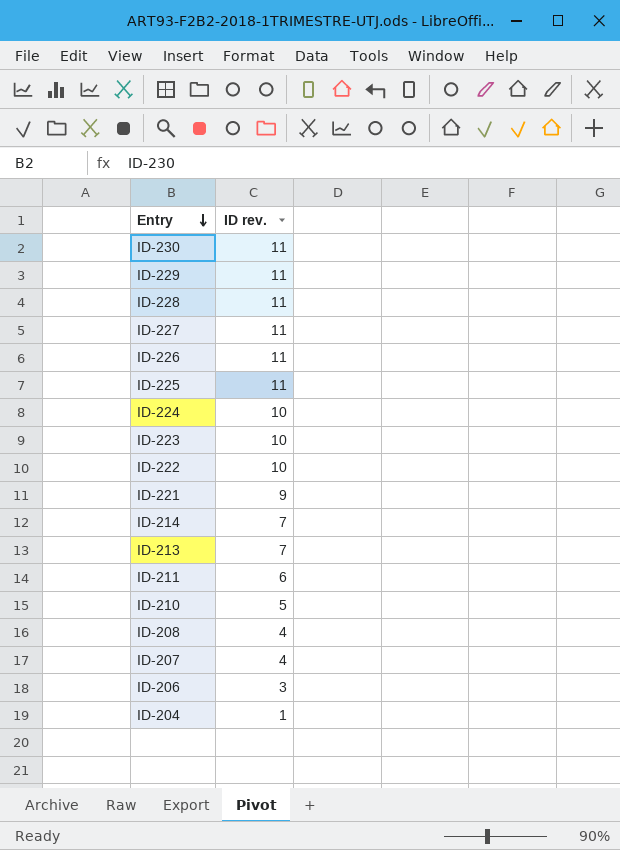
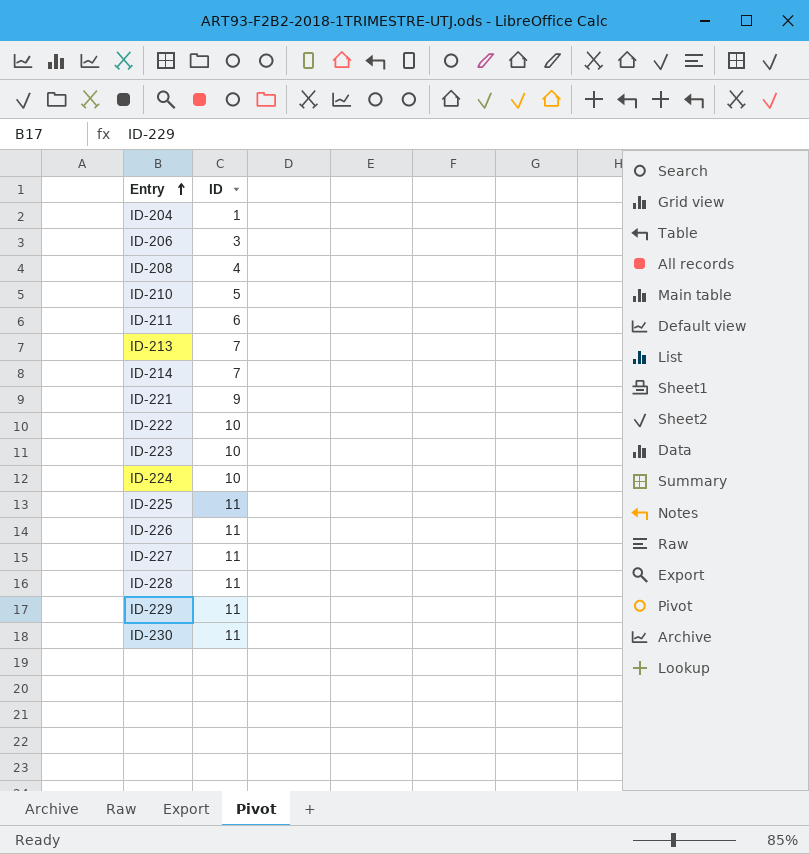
row order: Entry descending -> Entry ascending
column name: ID rev. -> ID
row ID-207: 4 -> none

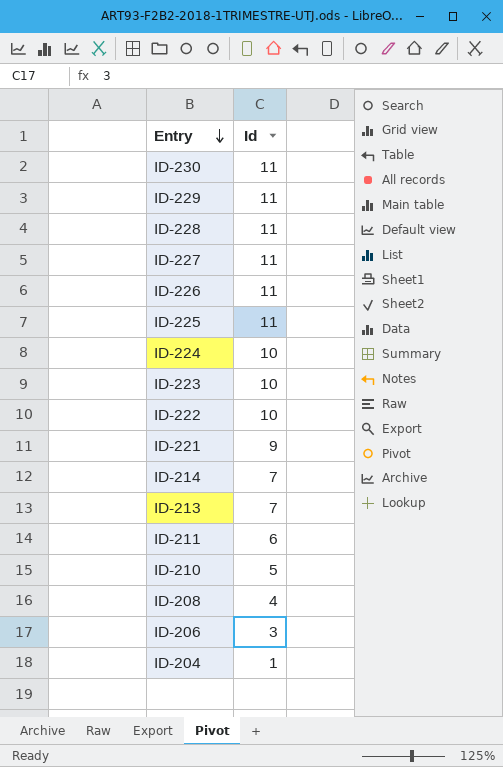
row order: Entry ascending -> Entry descending
column name: ID -> Id

